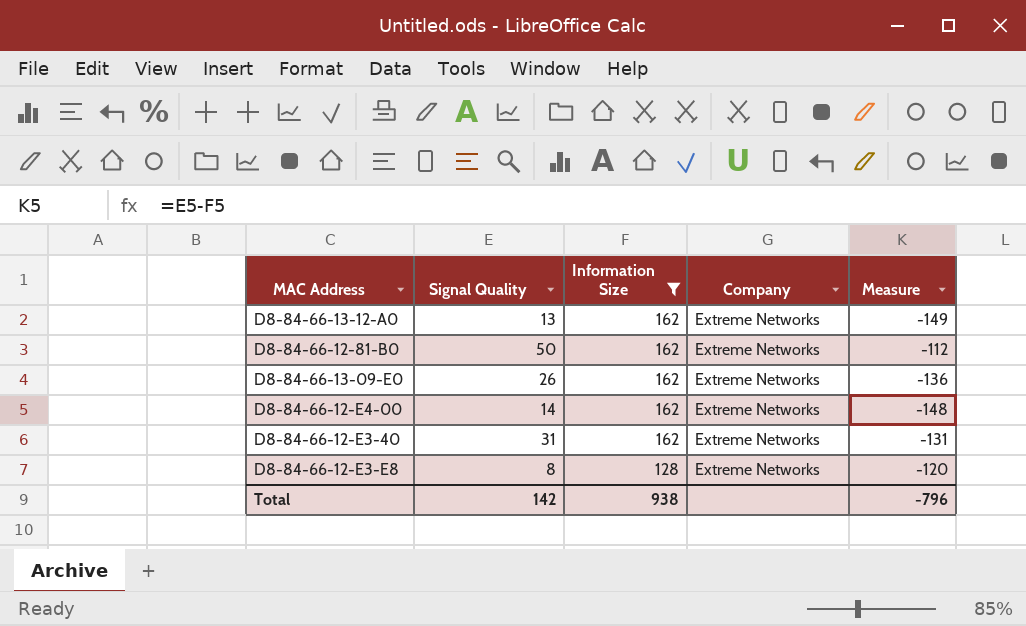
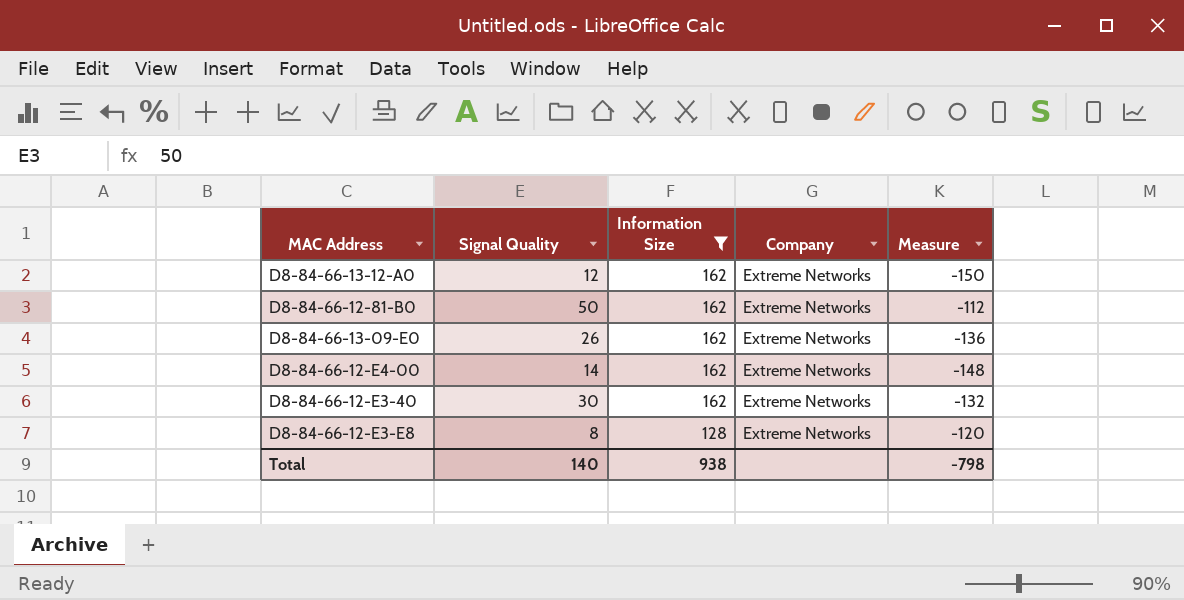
D8-84-66-13-12-A0 | Signal Quality: 13 -> 12
D8-84-66-13-12-A0 | Measure: -149 -> -150
D8-84-66-12-E3-40 | Signal Quality: 31 -> 30
D8-84-66-12-E3-40 | Measure: -131 -> -132
Total | Signal Quality: 142 -> 140
Total | Measure: -796 -> -798

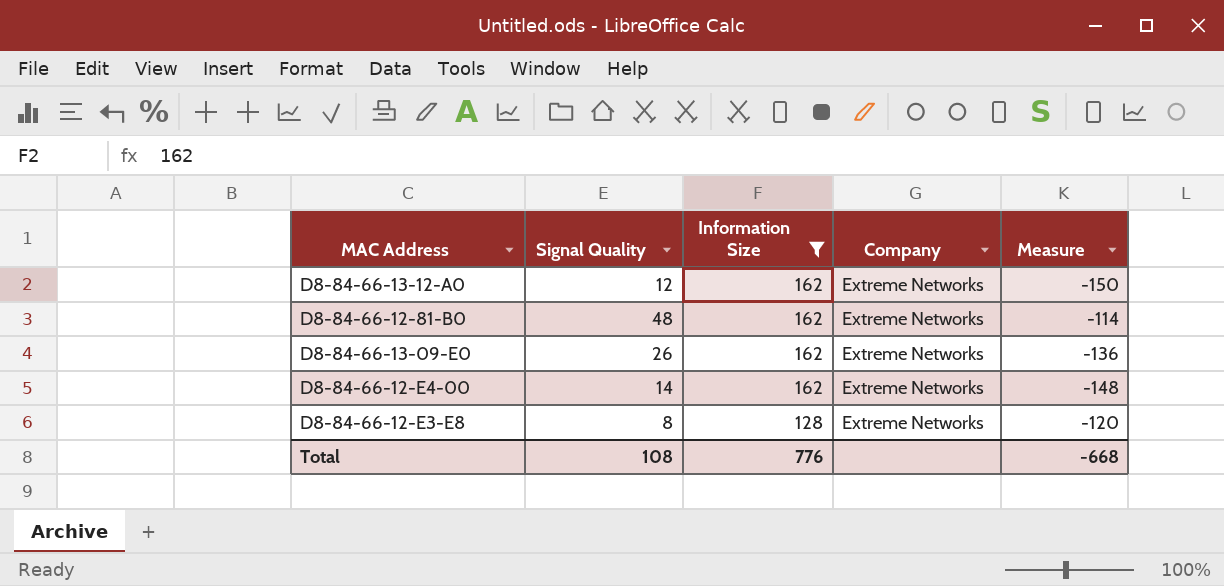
row D8-84-66-12-E3-40: 30 | 162 | Extreme Networks | -132 -> none
D8-84-66-12-81-B0 | Signal Quality: 50 -> 48
D8-84-66-12-81-B0 | Measure: -112 -> -114
Total | Signal Quality: 140 -> 108
Total | Information Size: 938 -> 776
Total | Measure: -798 -> -668

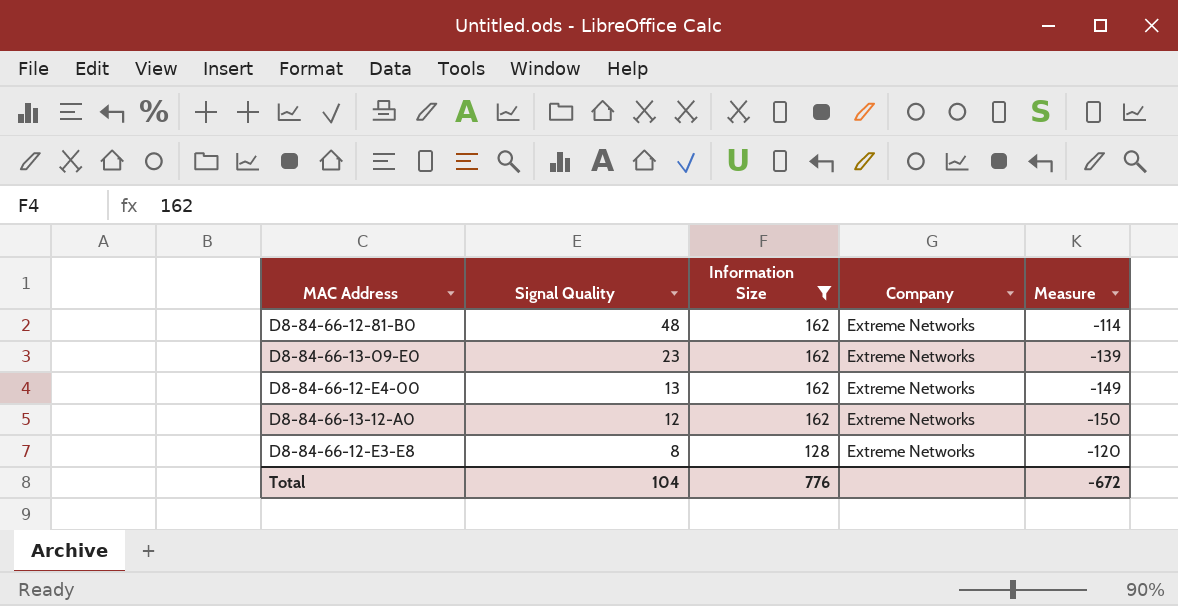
row order: Information Size descending -> Signal Quality descending
D8-84-66-13-09-E0 | Signal Quality: 26 -> 23
D8-84-66-13-09-E0 | Measure: -136 -> -139
D8-84-66-12-E4-00 | Signal Quality: 14 -> 13
D8-84-66-12-E4-00 | Measure: -148 -> -149
Total | Signal Quality: 108 -> 104
Total | Measure: -668 -> -672

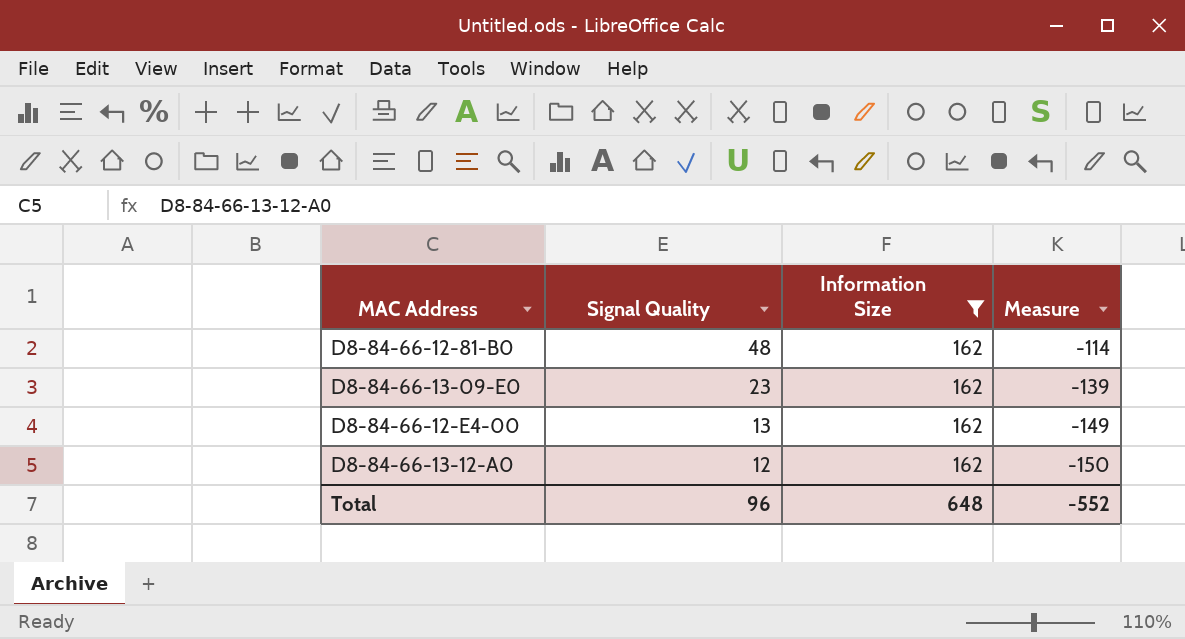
column Company | position: 4 -> none
row D8-84-66-12-E3-E8: 8 | 128 | Extreme Networks | -120 -> none
Total | Signal Quality: 104 -> 96
Total | Information Size: 776 -> 648
Total | Measure: -672 -> -552

